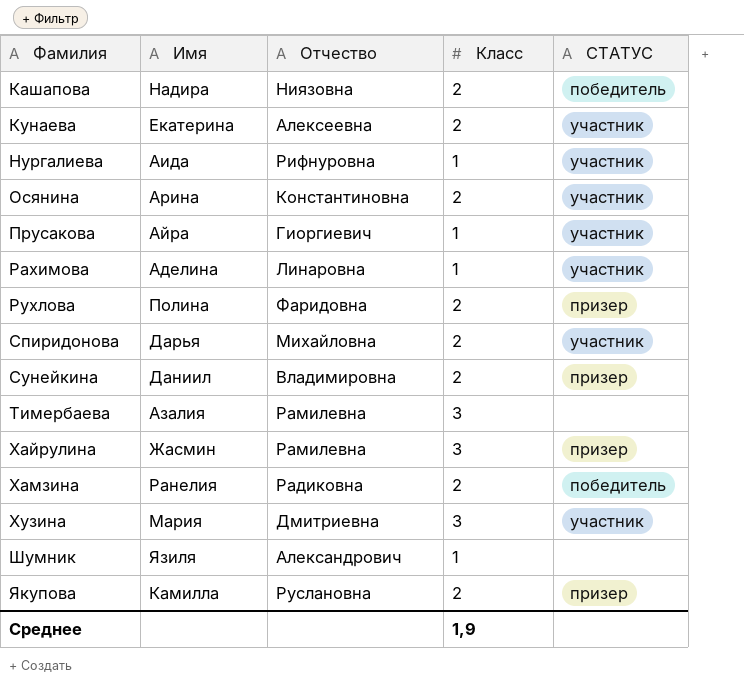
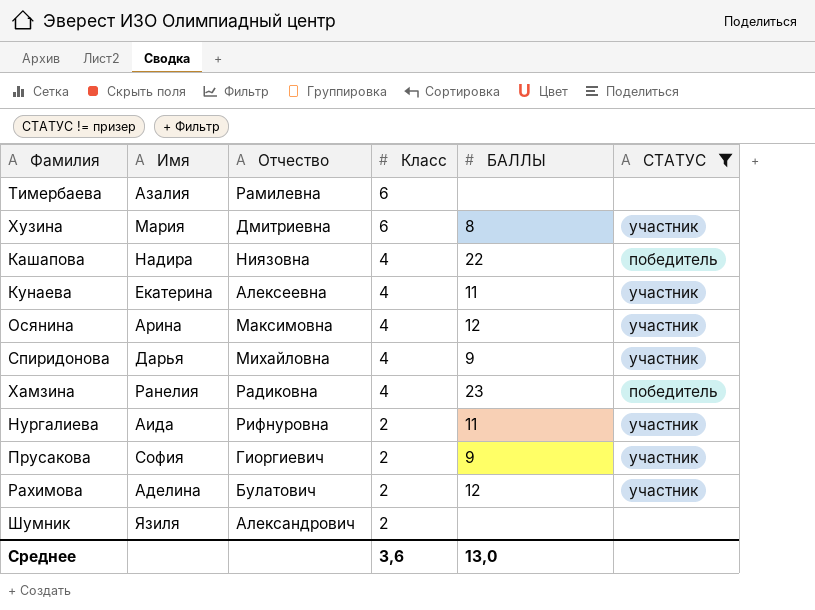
filter: none -> СТАТУС != призер
row order: Фамилия ascending -> Класс descending
column БАЛЛЫ | position: none -> 5
Тимербаева | Класс: 3 -> 6
Хузина | Класс: 3 -> 6
Кашапова | Класс: 2 -> 4
Кунаева | Класс: 2 -> 4
Осянина | Отчество: Константиновна -> Максимовна
Осянина | Класс: 2 -> 4
Спиридонова | Класс: 2 -> 4
Хамзина | Класс: 2 -> 4
Нургалиева | Класс: 1 -> 2
Прусакова | Имя: Айра -> София
Прусакова | Класс: 1 -> 2
Рахимова | Отчество: Линаровна -> Булатович
Рахимова | Класс: 1 -> 2
Шумник | Класс: 1 -> 2
Среднее | Класс: 1,9 -> 3,6

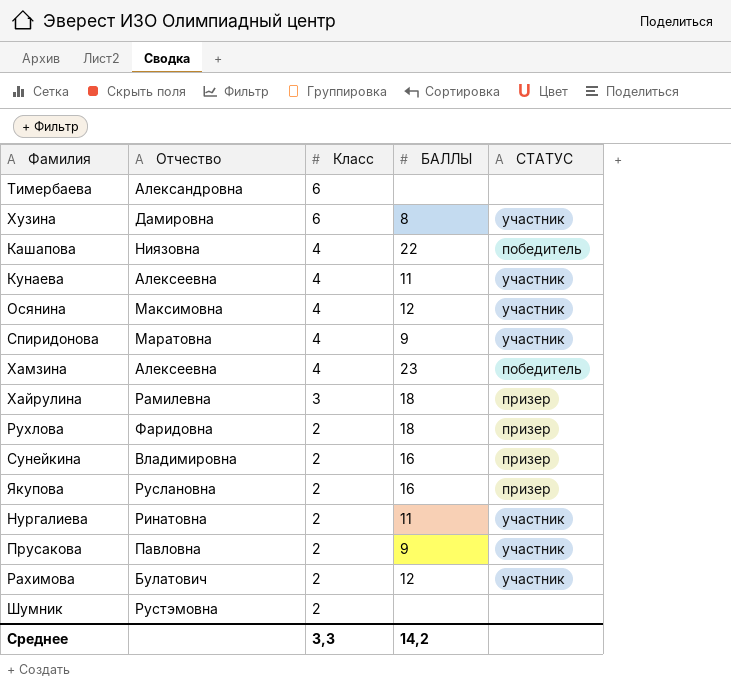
filter: СТАТУС != призер -> none
column Имя | position: 2 -> none
Тимербаева | Отчество: Рамилевна -> Александровна
Хузина | Отчество: Дмитриевна -> Дамировна
Спиридонова | Отчество: Михайловна -> Маратовна
Хамзина | Отчество: Радиковна -> Алексеевна
Нургалиева | Отчество: Рифнуровна -> Ринатовна
Прусакова | Отчество: Гиоргиевич -> Павловна
Шумник | Отчество: Александрович -> Рустэмовна
Среднее | Класс: 3,6 -> 3,3
Среднее | БАЛЛЫ: 13,0 -> 14,2

